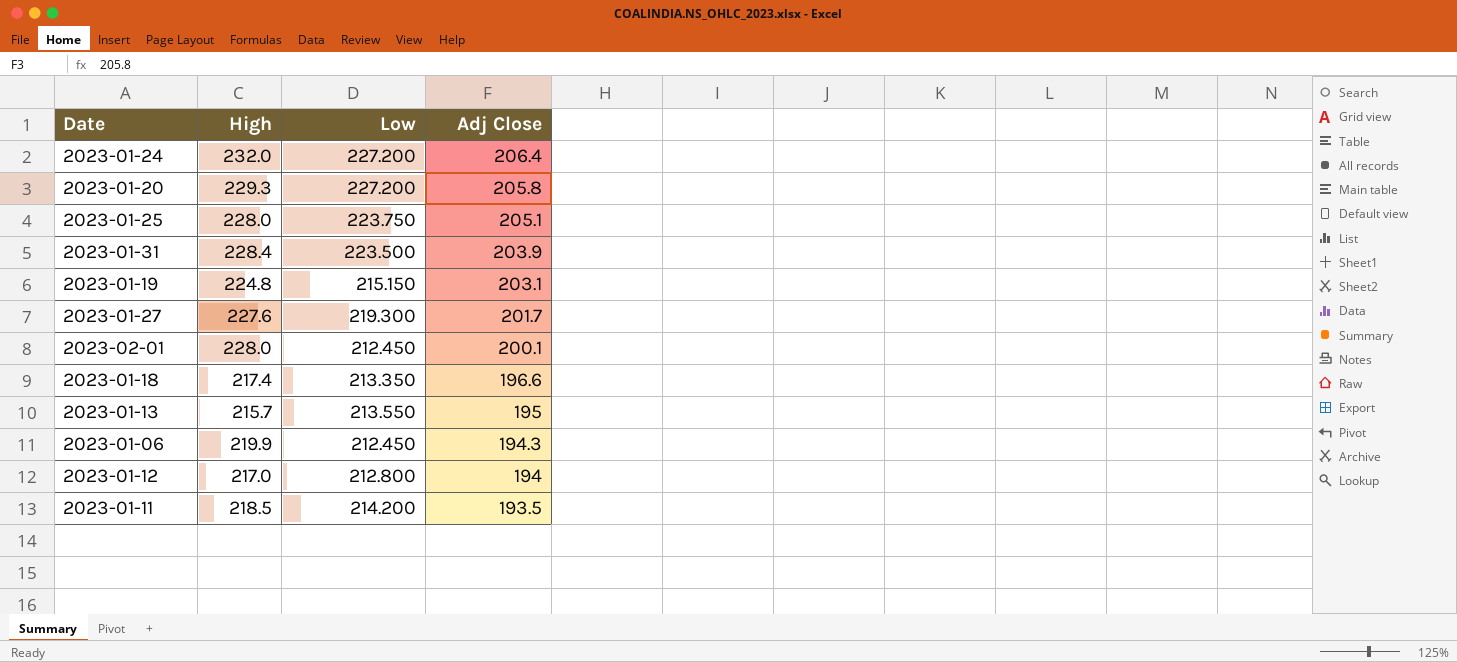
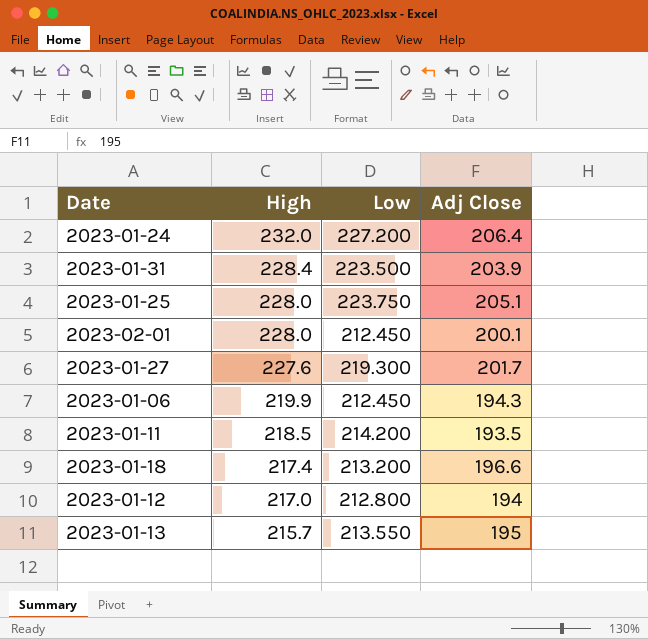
row order: Adj Close descending -> High descending
row 2023-01-20: 229.3 | 227.200 | 205.8 -> none
row 2023-01-19: 224.8 | 215.150 | 203.1 -> none
2023-01-18 | Low: 213.350 -> 213.200

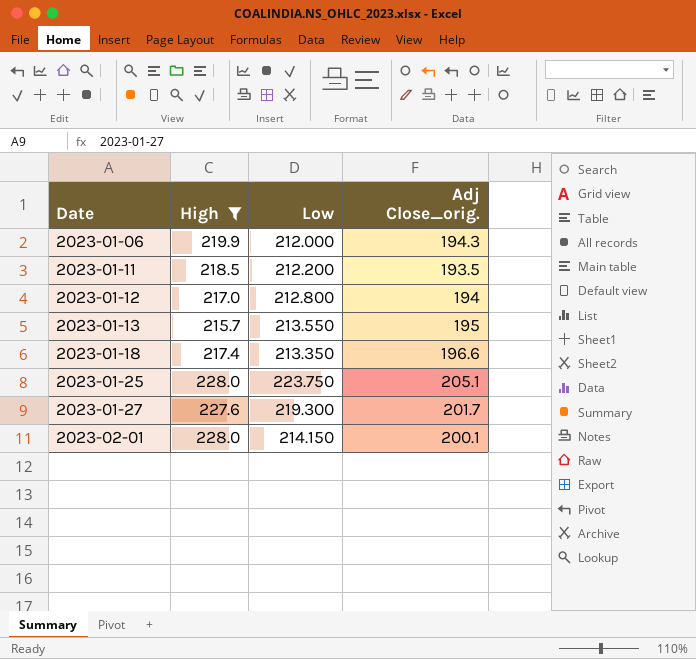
filter: none -> High <= 228.0
row order: High descending -> Date ascending
column name: Adj Close -> Adj Close_orig.
2023-01-06 | Low: 212.450 -> 212.000
2023-01-11 | Low: 214.200 -> 212.200
2023-01-18 | Low: 213.200 -> 213.350
2023-02-01 | Low: 212.450 -> 214.150

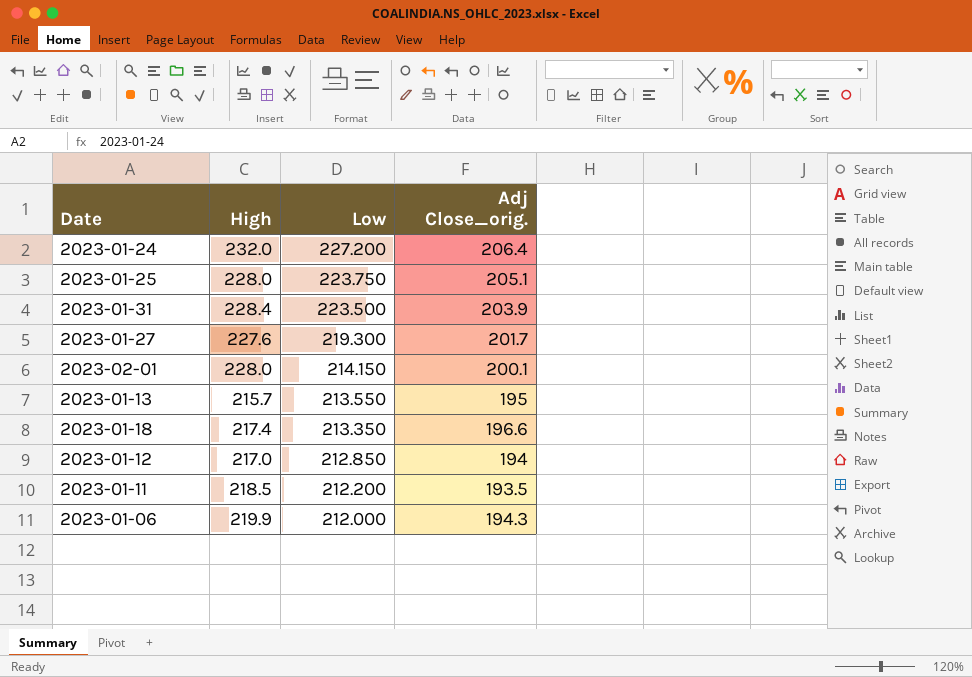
filter: High <= 228.0 -> none
row order: Date ascending -> Low descending
2023-01-12 | Low: 212.800 -> 212.850

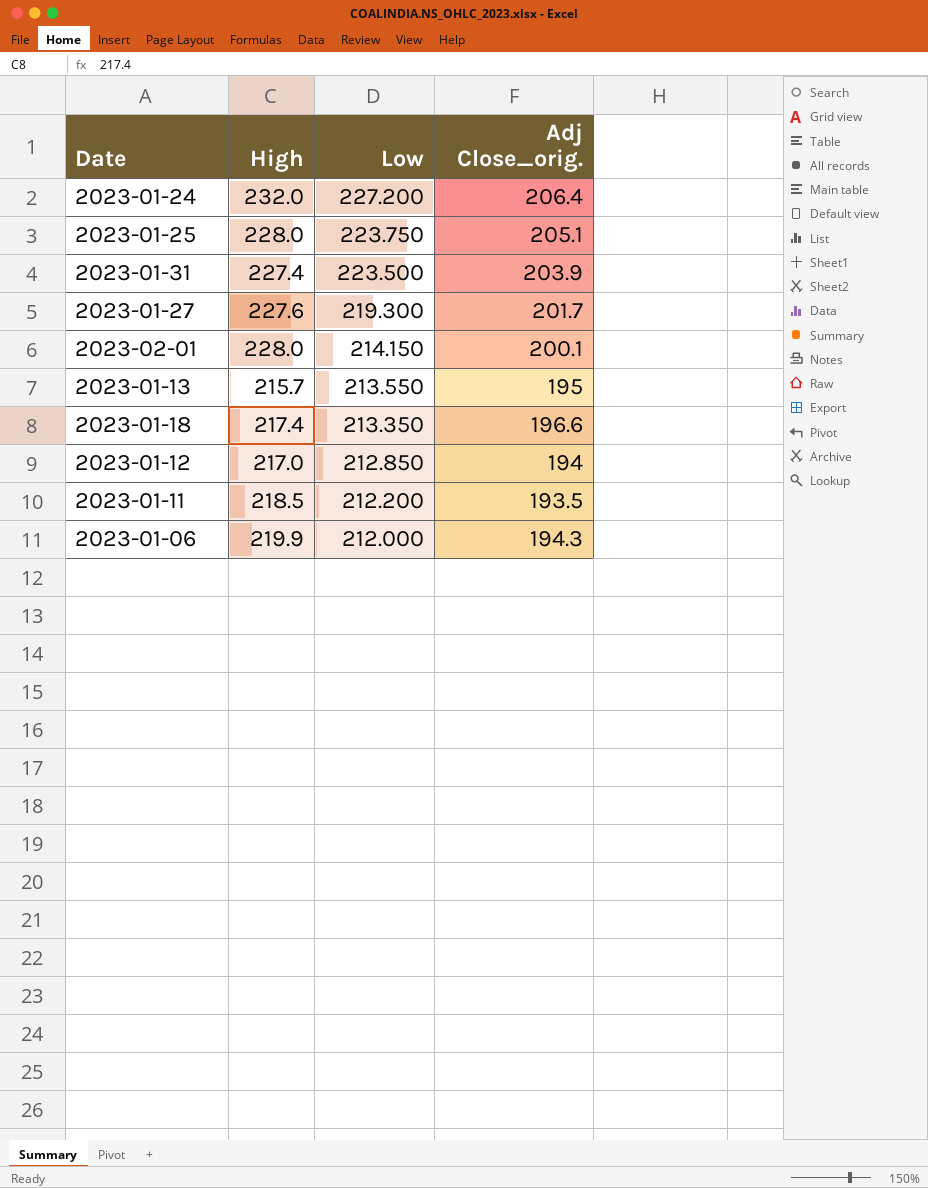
2023-01-31 | High: 228.4 -> 227.4

